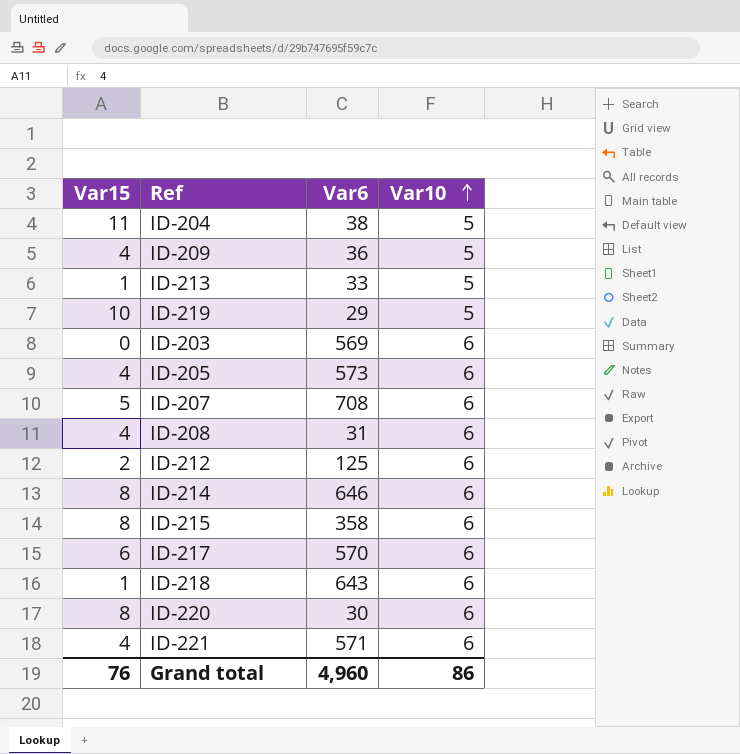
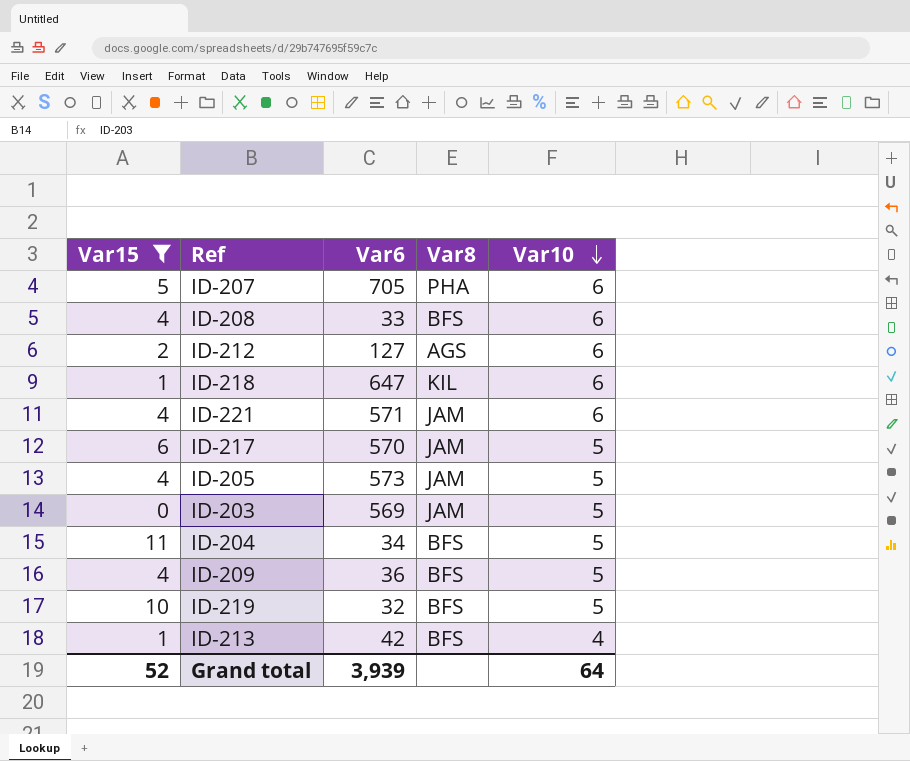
filter: none -> Var15 != 8
row order: Var10 ascending -> Var10 descending
column Var8 | position: none -> 4
ID-207 | Var6: 708 -> 705
ID-208 | Var6: 31 -> 33
ID-212 | Var6: 125 -> 127
ID-218 | Var6: 643 -> 647
ID-217 | Var10: 6 -> 5
ID-205 | Var10: 6 -> 5
ID-203 | Var10: 6 -> 5
ID-204 | Var6: 38 -> 34
ID-219 | Var6: 29 -> 32
ID-213 | Var6: 33 -> 42
ID-213 | Var10: 5 -> 4
Grand total | Var15: 76 -> 52
Grand total | Var6: 4,960 -> 3,939
Grand total | Var10: 86 -> 64

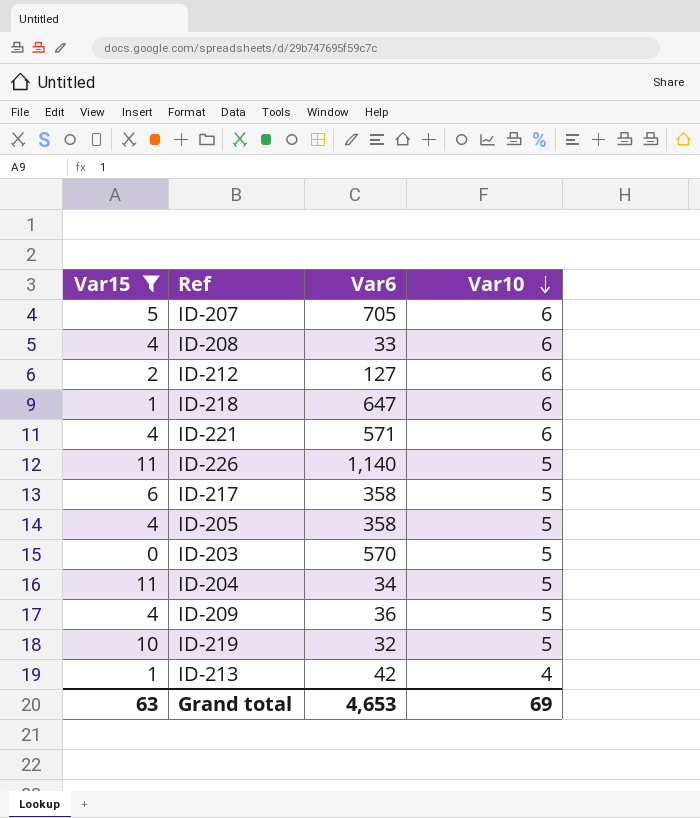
column Var8 | position: 4 -> none
row ID-226: none -> 11 | 1,140 | 5
ID-217 | Var6: 570 -> 358
ID-205 | Var6: 573 -> 358
ID-203 | Var6: 569 -> 570
Grand total | Var15: 52 -> 63
Grand total | Var6: 3,939 -> 4,653
Grand total | Var10: 64 -> 69

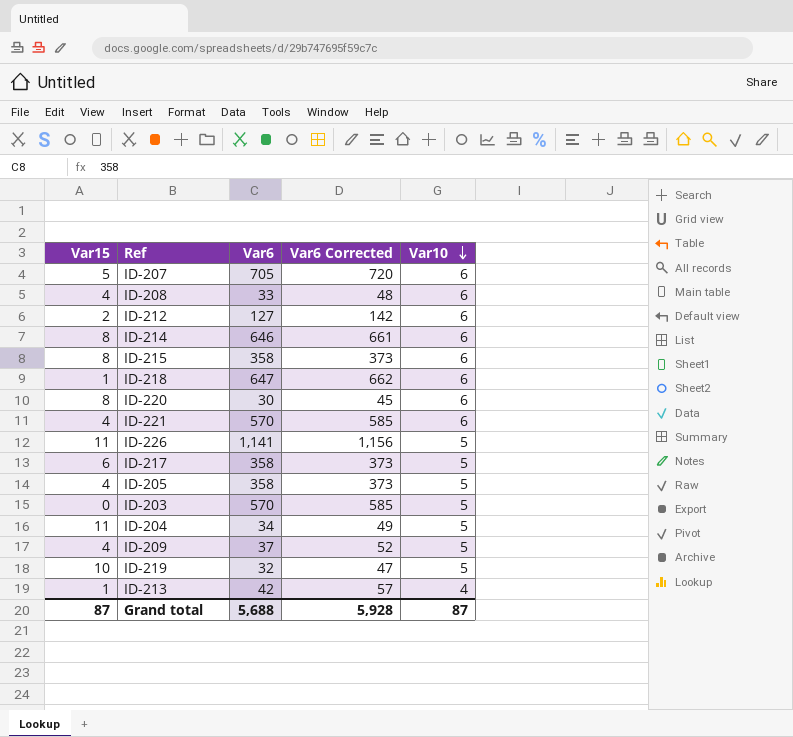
filter: Var15 != 8 -> none
column Var6 Corrected | formula: none -> [Var6] + 15
ID-221 | Var6: 571 -> 570
ID-226 | Var6: 1,140 -> 1,141
ID-209 | Var6: 36 -> 37
Grand total | Var15: 63 -> 87
Grand total | Var6: 4,653 -> 5,688
Grand total | Var10: 69 -> 87

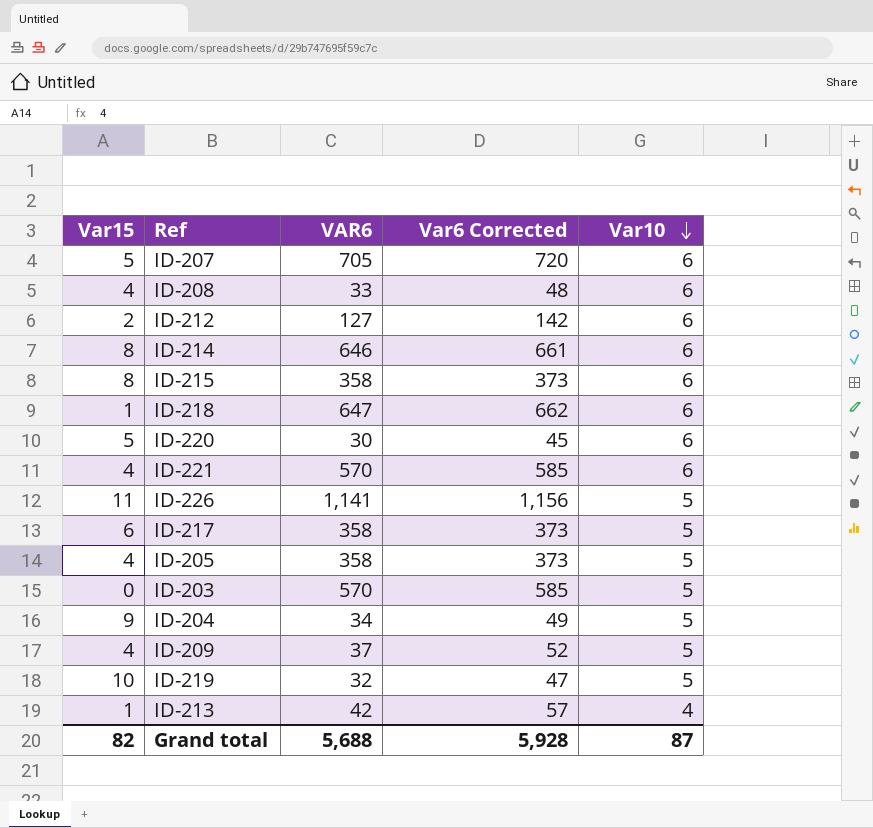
column name: Var6 -> VAR6
ID-220 | Var15: 8 -> 5
ID-204 | Var15: 11 -> 9
Grand total | Var15: 87 -> 82

